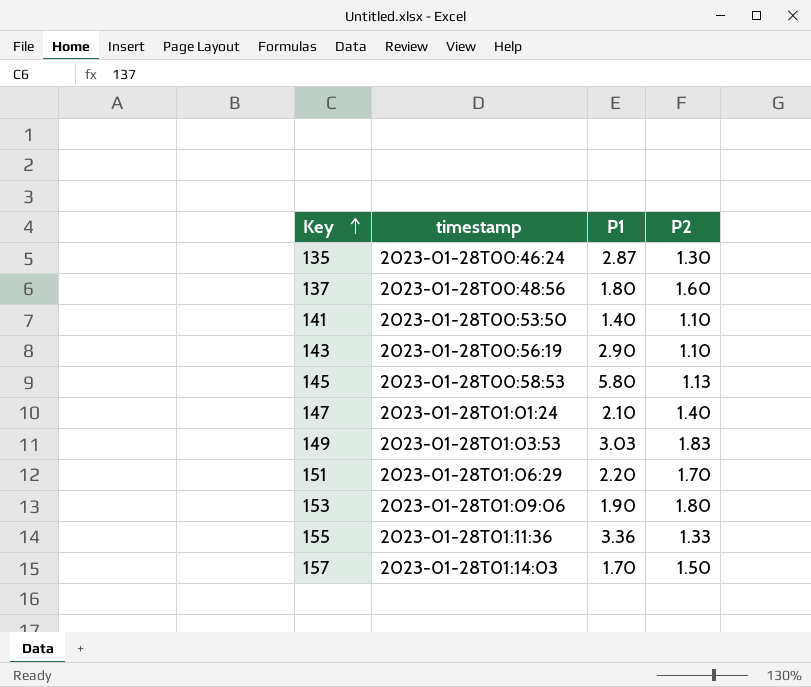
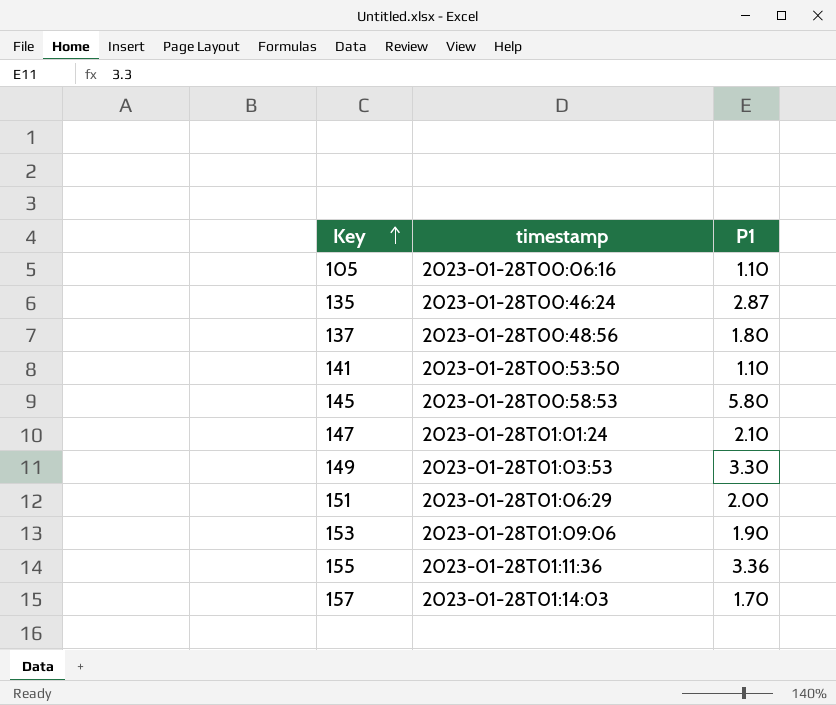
column P2 | position: 4 -> none
row 143: 2023-01-28T00:56:19 | 2.90 | 1.10 -> none
row 105: none -> 2023-01-28T00:06:16 | 1.10
141 | P1: 1.40 -> 1.10
149 | P1: 3.03 -> 3.30
151 | P1: 2.20 -> 2.00

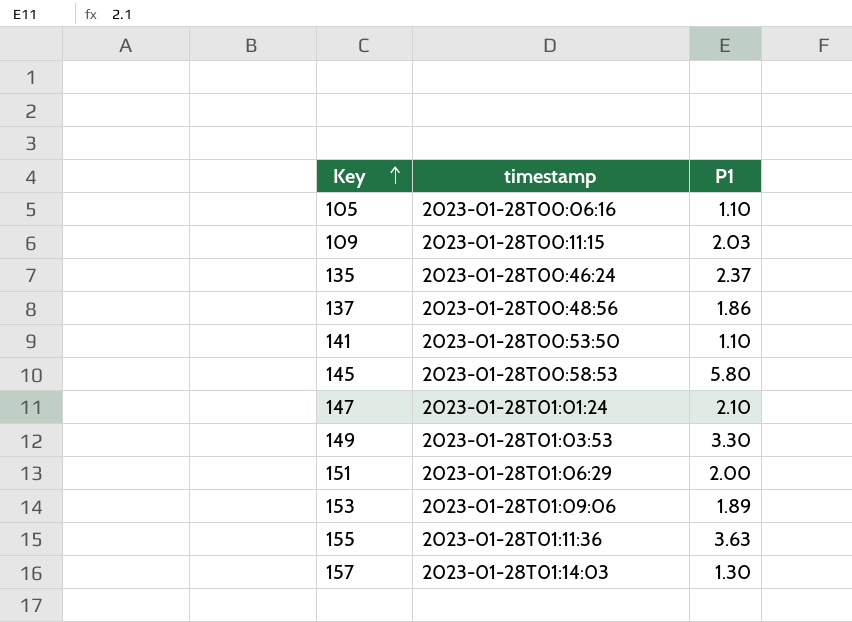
row 109: none -> 2023-01-28T00:11:15 | 2.03
135 | P1: 2.87 -> 2.37
137 | P1: 1.80 -> 1.86
153 | P1: 1.90 -> 1.89
155 | P1: 3.36 -> 3.63
157 | P1: 1.70 -> 1.30

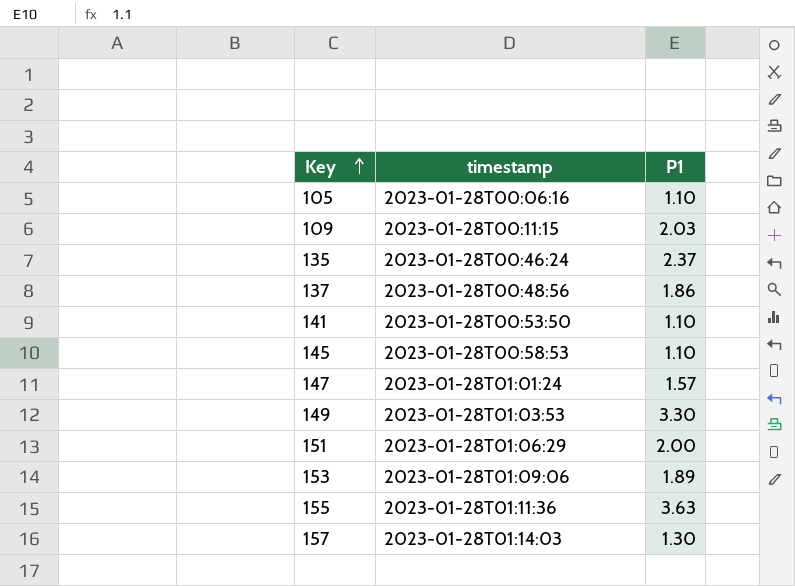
145 | P1: 5.80 -> 1.10
147 | P1: 2.10 -> 1.57

